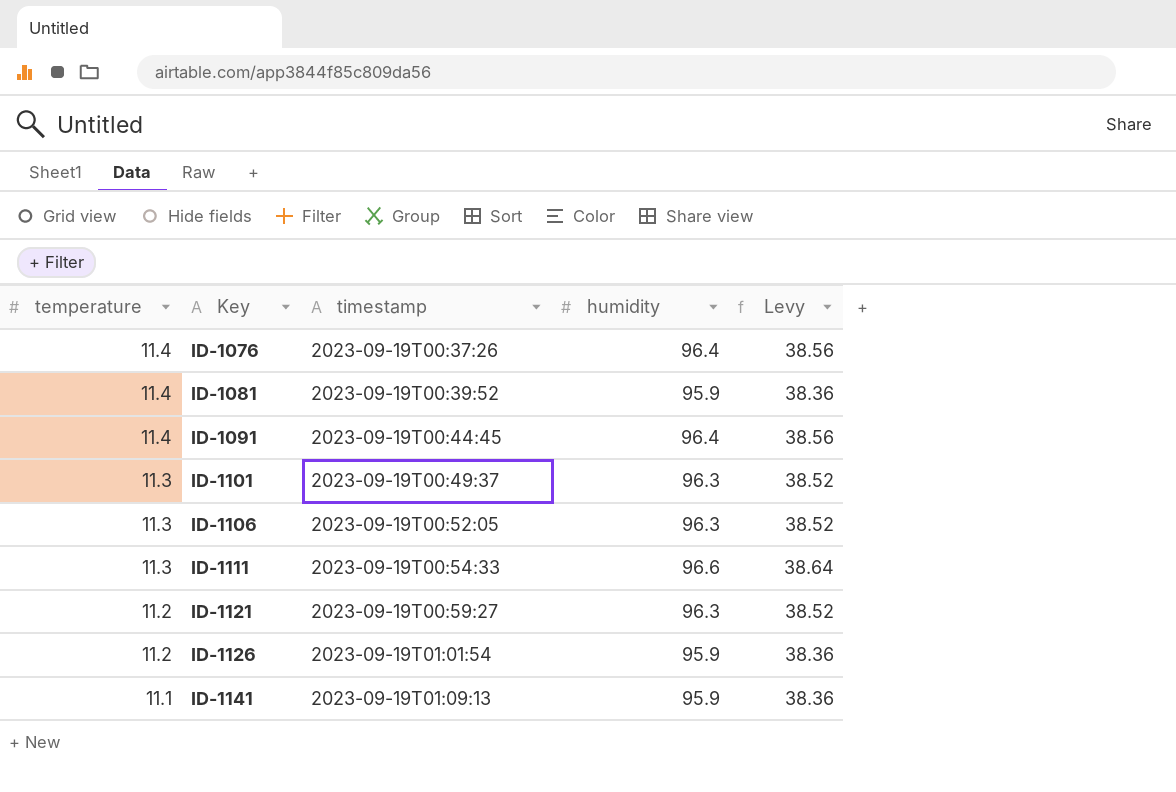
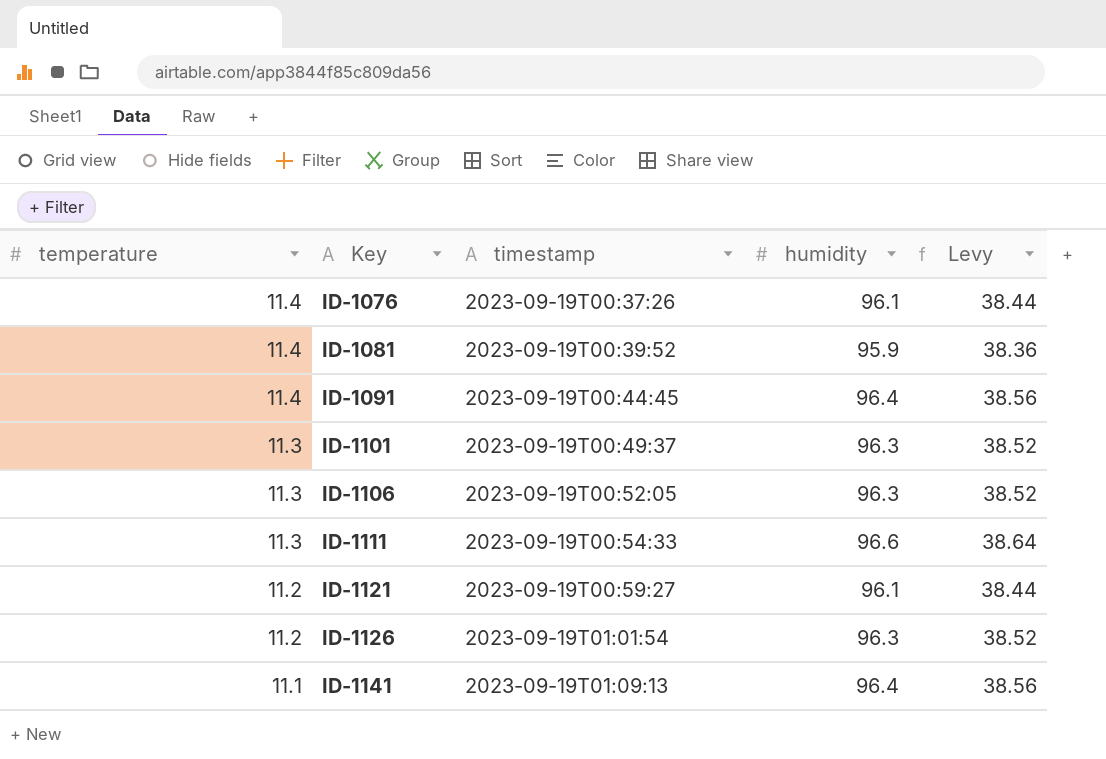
ID-1076 | humidity: 96.4 -> 96.1
ID-1076 | Levy: 38.56 -> 38.44
ID-1121 | humidity: 96.3 -> 96.1
ID-1121 | Levy: 38.52 -> 38.44
ID-1126 | humidity: 95.9 -> 96.3
ID-1126 | Levy: 38.36 -> 38.52
ID-1141 | humidity: 95.9 -> 96.4
ID-1141 | Levy: 38.36 -> 38.56

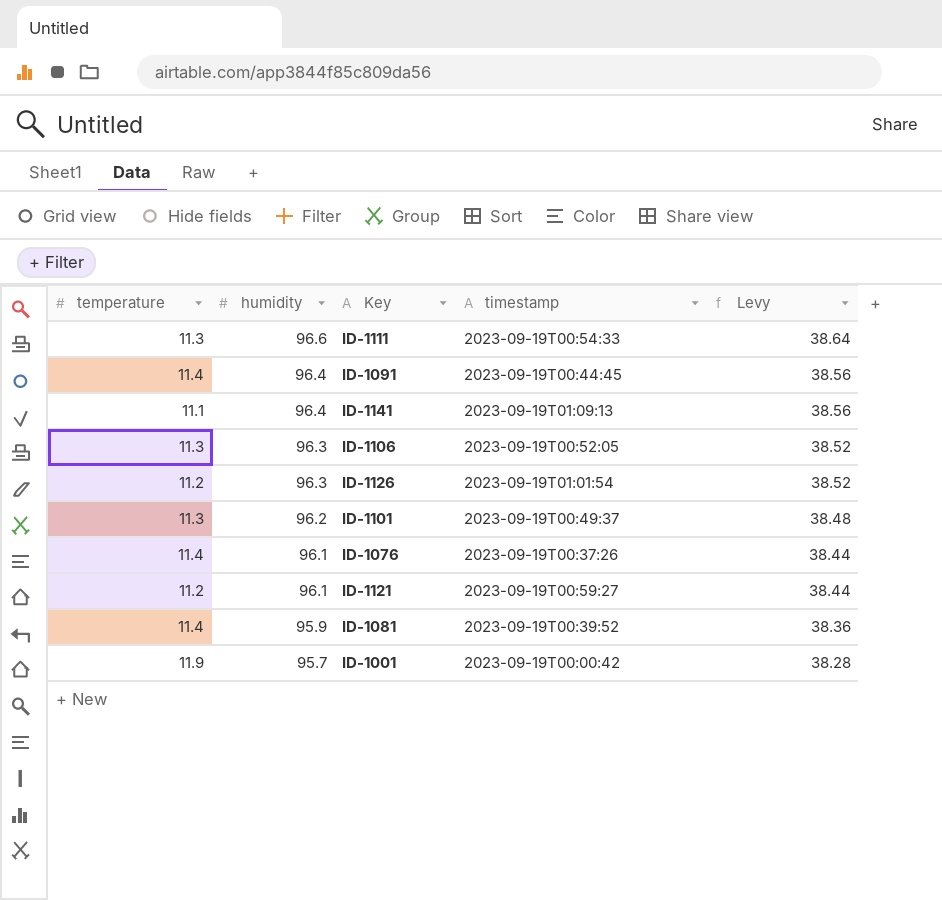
row order: temperature descending -> humidity descending
column humidity | position: 4 -> 2
ID-1101 | humidity: 96.3 -> 96.2
ID-1101 | Levy: 38.52 -> 38.48
row ID-1001: none -> 11.9 | 95.7 | 2023-09-19T00:00:42 | 38.28

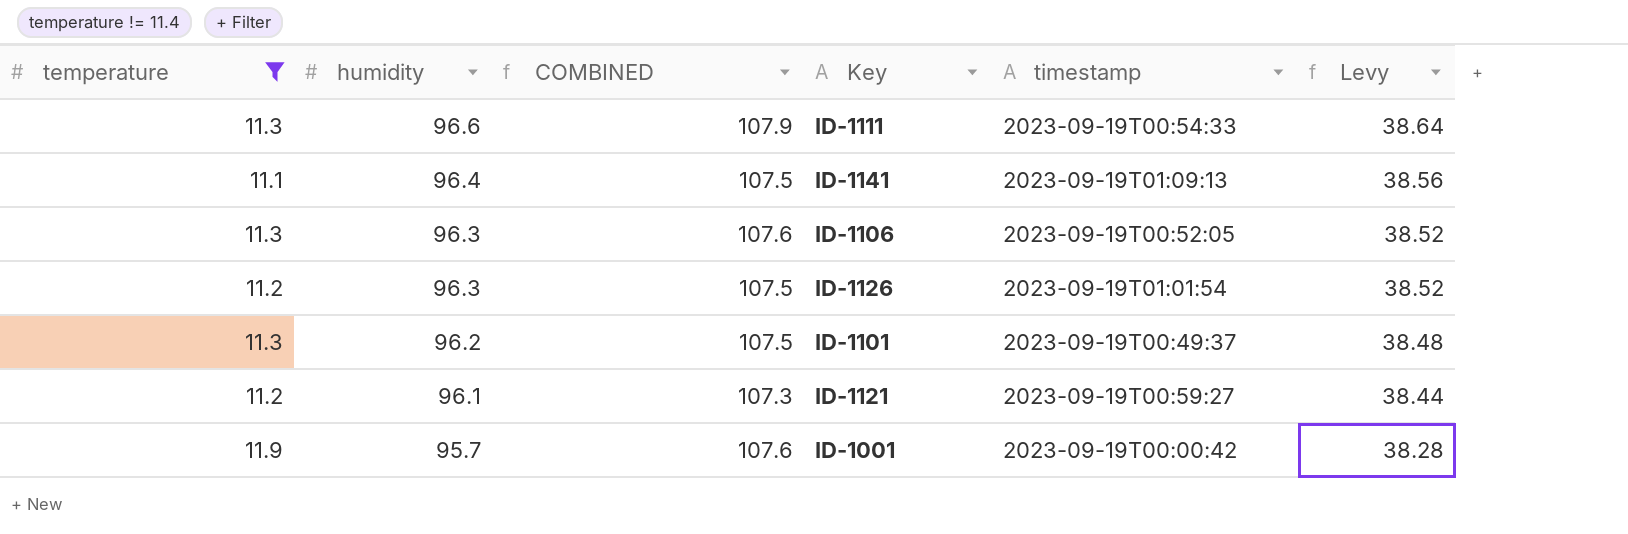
filter: none -> temperature != 11.4
column COMBINED | formula: none -> [temperature] + [humidity]

